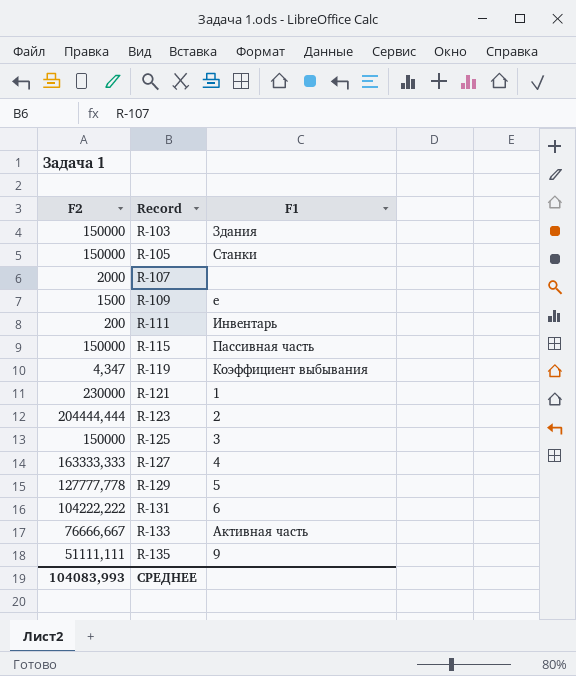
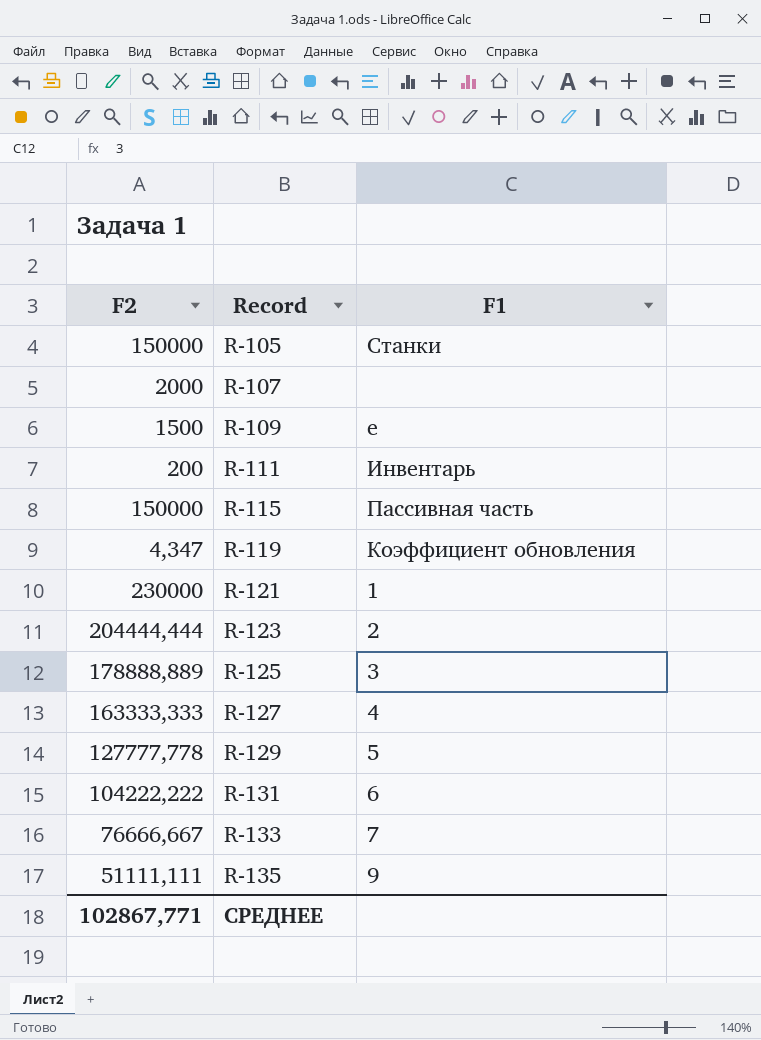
row R-103: 150000 | Здания -> none
R-119 | F1: Коэффициент выбывания -> Коэффициент обновления
R-125 | F2: 150000 -> 178888,889
R-133 | F1: Активная часть -> 7
СРЕДНЕЕ | F2: 104083,993 -> 102867,771

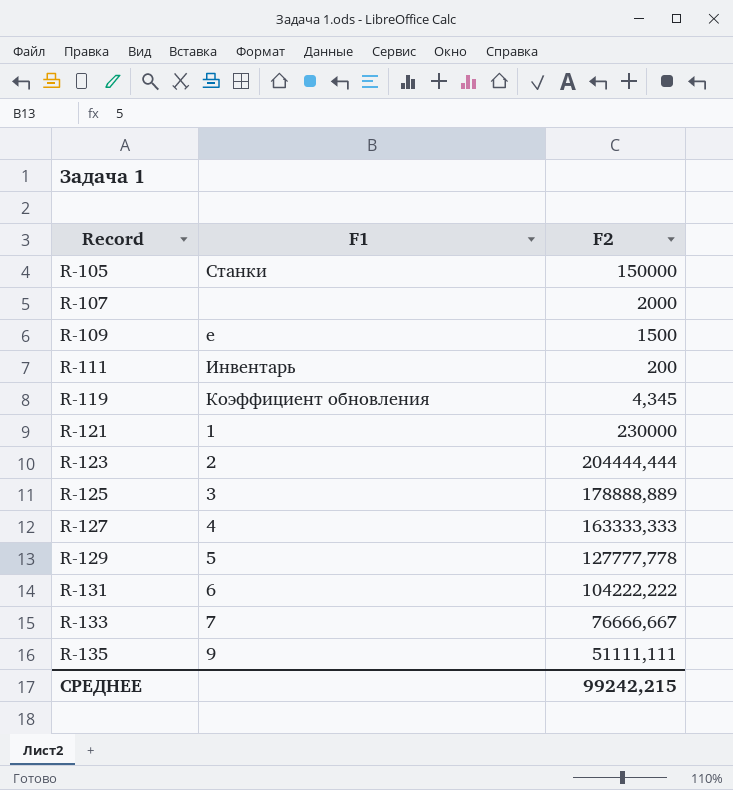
column F2 | position: 1 -> 3
row R-115: 150000 | Пассивная часть -> none
R-119 | F2: 4,347 -> 4,345
СРЕДНЕЕ | F2: 102867,771 -> 99242,215

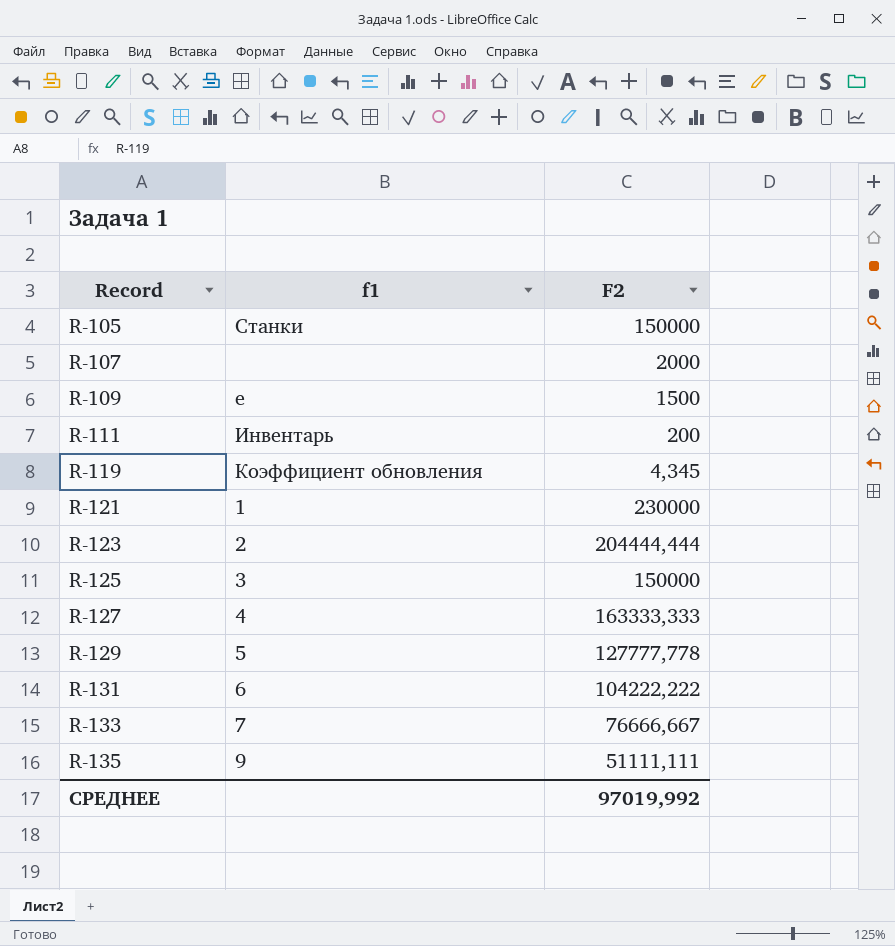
column name: F1 -> f1
R-125 | F2: 178888,889 -> 150000
СРЕДНЕЕ | F2: 99242,215 -> 97019,992

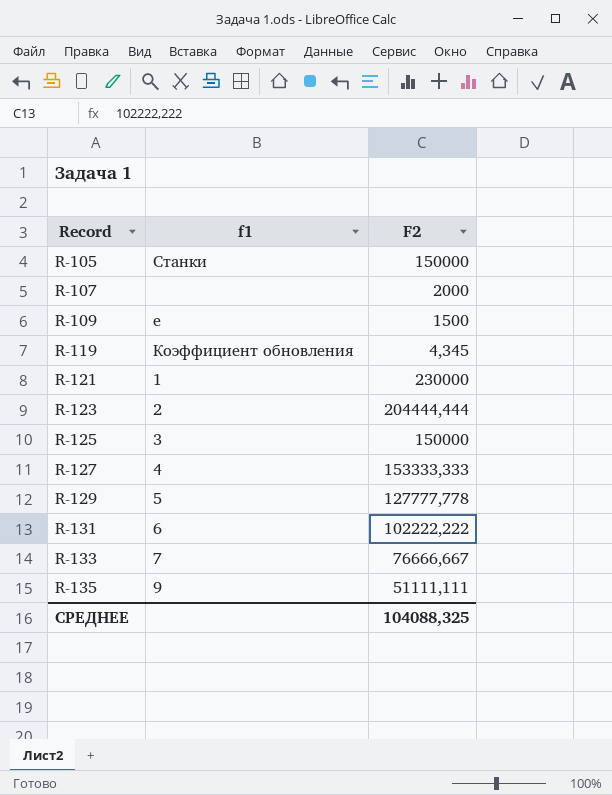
row R-111: Инвентарь | 200 -> none
R-127 | F2: 163333,333 -> 153333,333
R-131 | F2: 104222,222 -> 102222,222
СРЕДНЕЕ | F2: 97019,992 -> 104088,325

